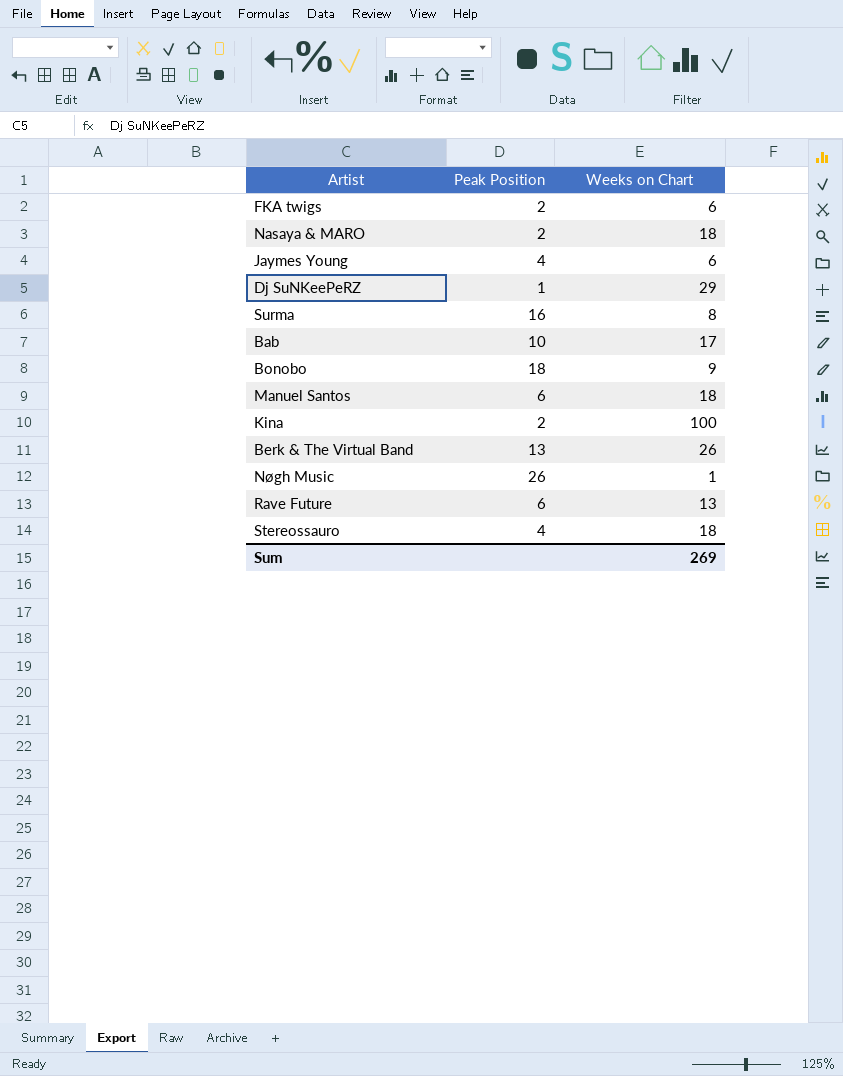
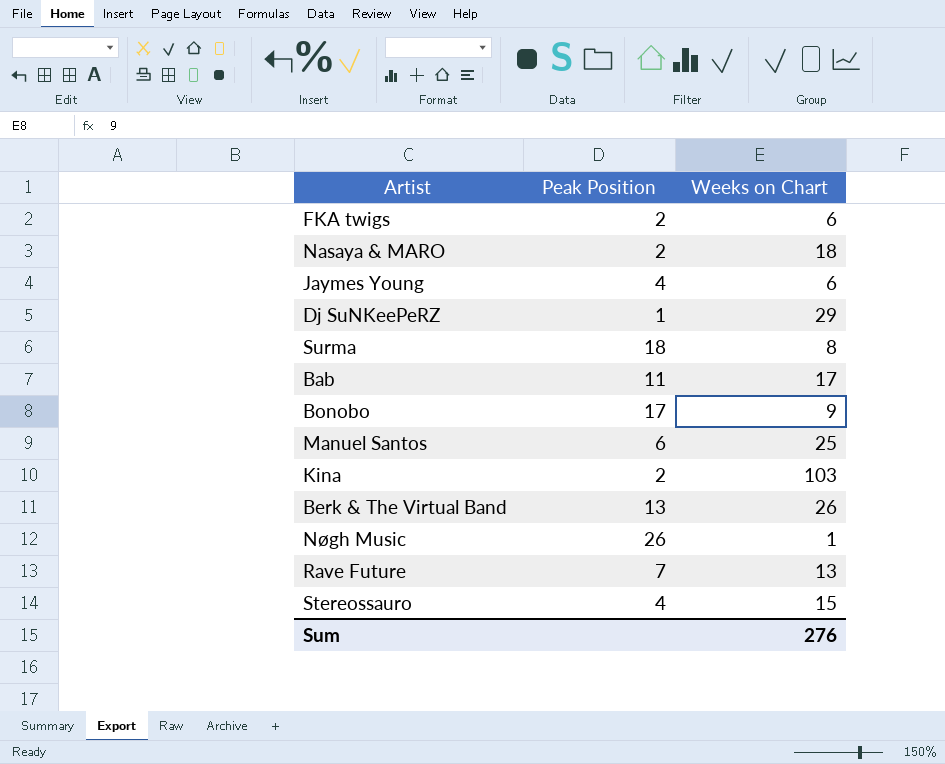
Surma | Peak Position: 16 -> 18
Bab | Peak Position: 10 -> 11
Bonobo | Peak Position: 18 -> 17
Manuel Santos | Weeks on Chart: 18 -> 25
Kina | Weeks on Chart: 100 -> 103
Rave Future | Peak Position: 6 -> 7
Stereossauro | Weeks on Chart: 18 -> 15
Sum | Weeks on Chart: 269 -> 276

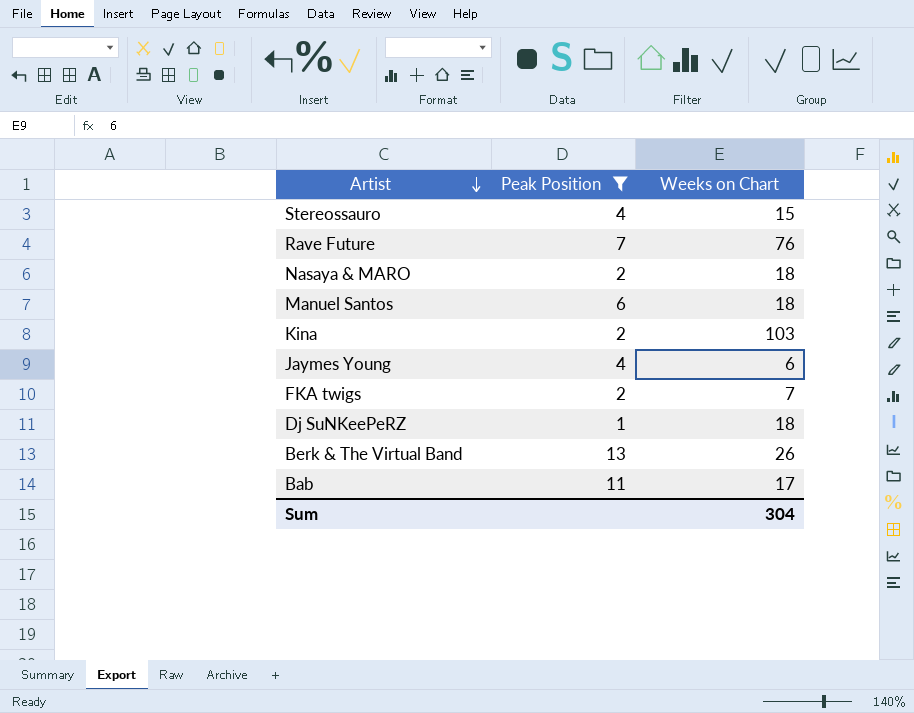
filter: none -> Peak Position <= 13
row order: none -> Artist descending
Rave Future | Weeks on Chart: 13 -> 76
Manuel Santos | Weeks on Chart: 25 -> 18
FKA twigs | Weeks on Chart: 6 -> 7
Dj SuNKeePeRZ | Weeks on Chart: 29 -> 18
Sum | Weeks on Chart: 276 -> 304

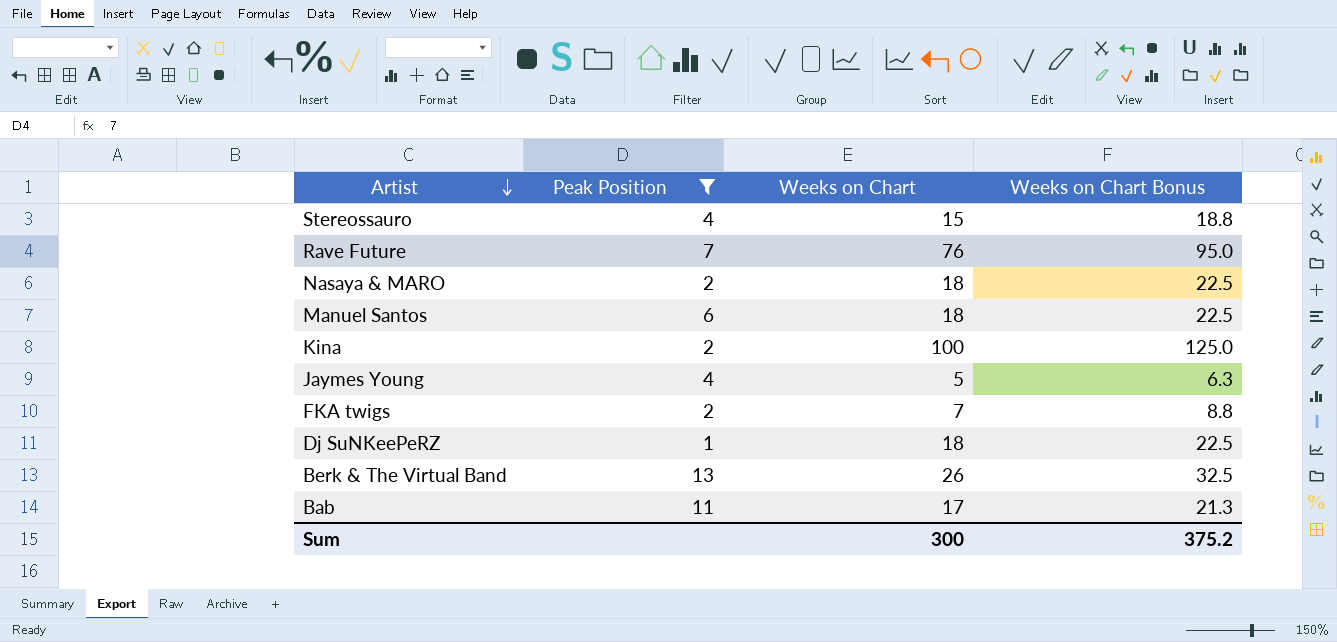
column Weeks on Chart Bonus | formula: none -> [Weeks on Chart] * 1.25
Kina | Weeks on Chart: 103 -> 100
Jaymes Young | Weeks on Chart: 6 -> 5
Sum | Weeks on Chart: 304 -> 300

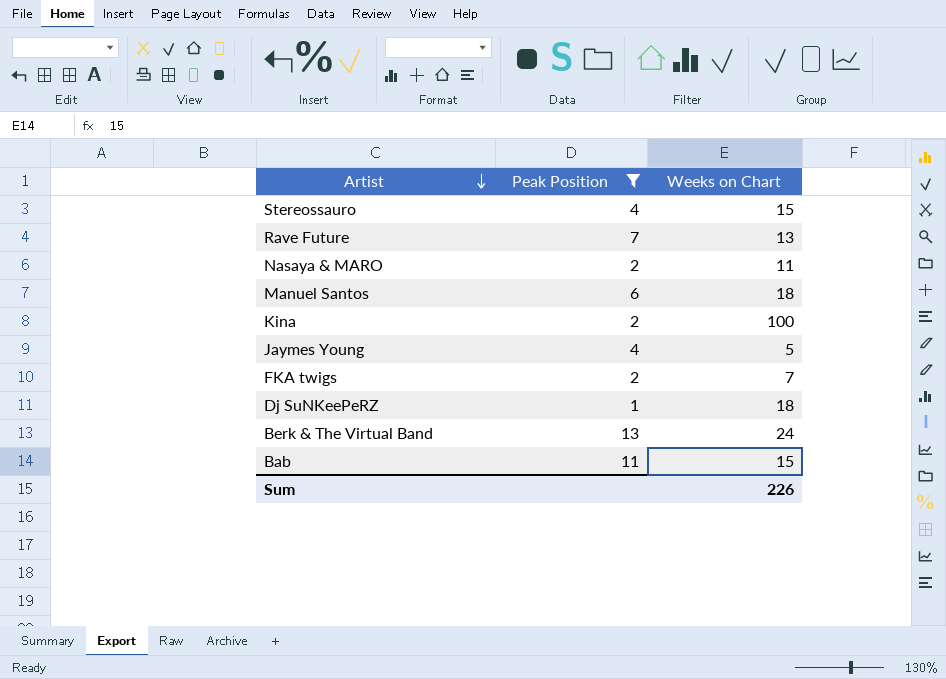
column Weeks on Chart Bonus | formula: [Weeks on Chart] * 1.25 -> none
Rave Future | Weeks on Chart: 76 -> 13
Nasaya & MARO | Weeks on Chart: 18 -> 11
Berk & The Virtual Band | Weeks on Chart: 26 -> 24
Bab | Weeks on Chart: 17 -> 15
Sum | Weeks on Chart: 300 -> 226

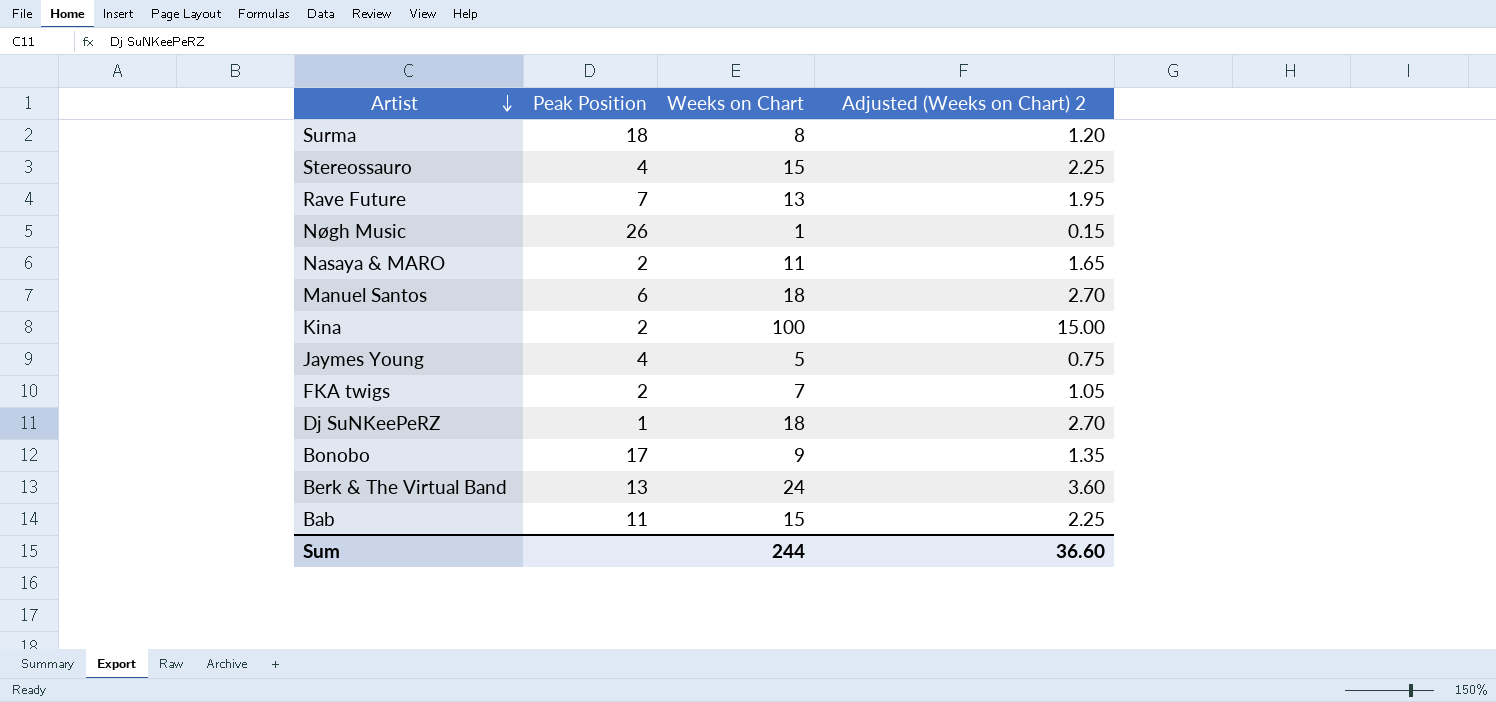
filter: Peak Position <= 13 -> none
column Adjusted (Weeks on Chart) 2 | formula: none -> [Weeks on Chart] * 0.15
Sum | Weeks on Chart: 226 -> 244

